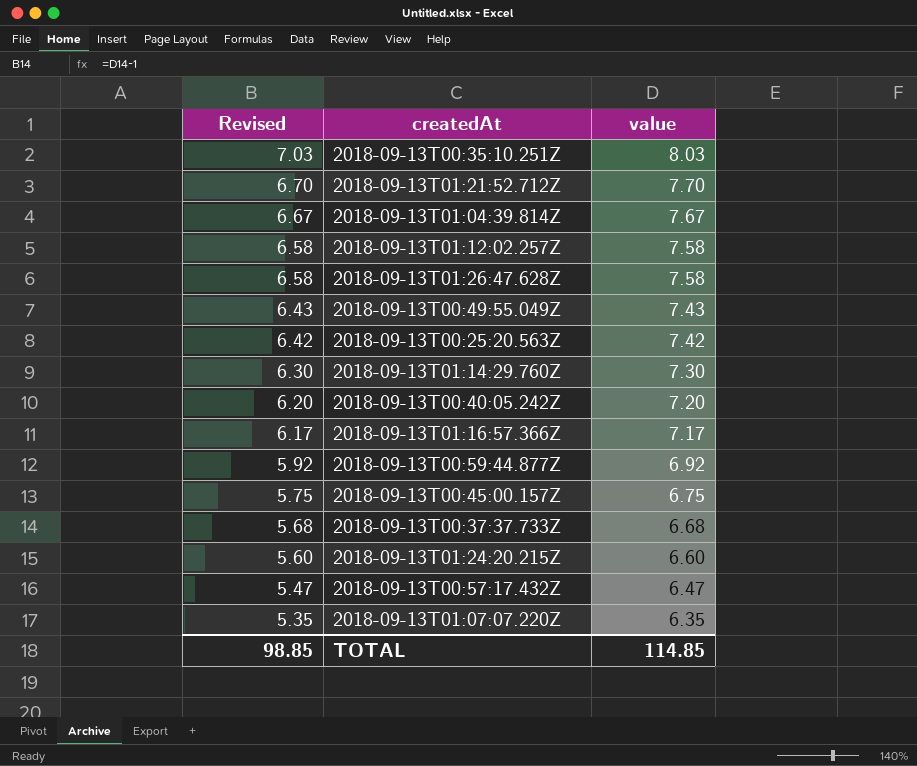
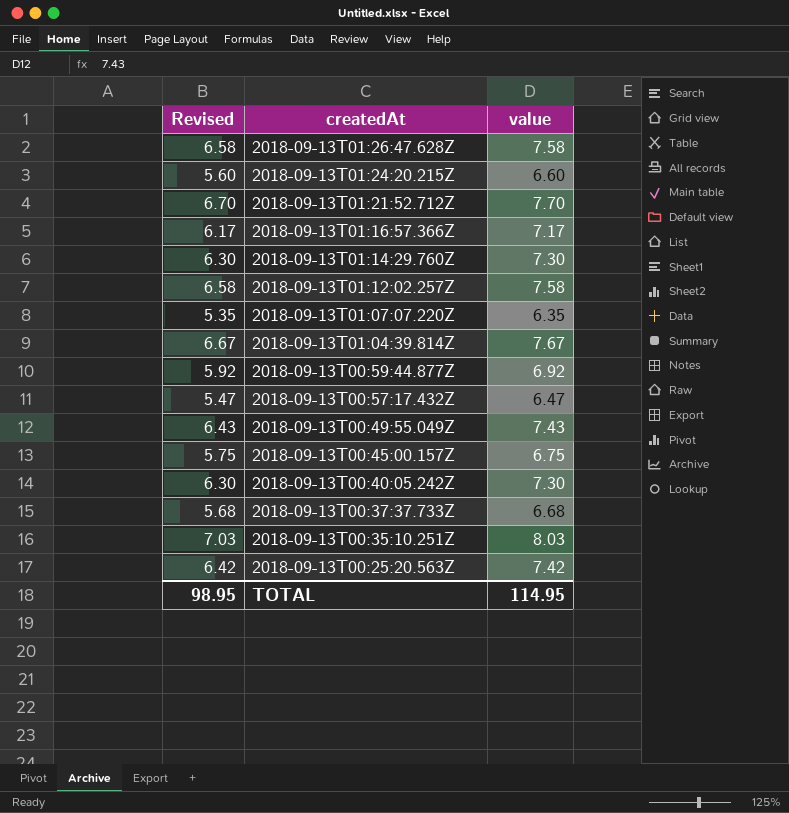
row order: Revised descending -> createdAt descending
2018-09-13T00:40:05.242Z | Revised: 6.20 -> 6.30
2018-09-13T00:40:05.242Z | value: 7.20 -> 7.30
TOTAL | Revised: 98.85 -> 98.95
TOTAL | value: 114.85 -> 114.95

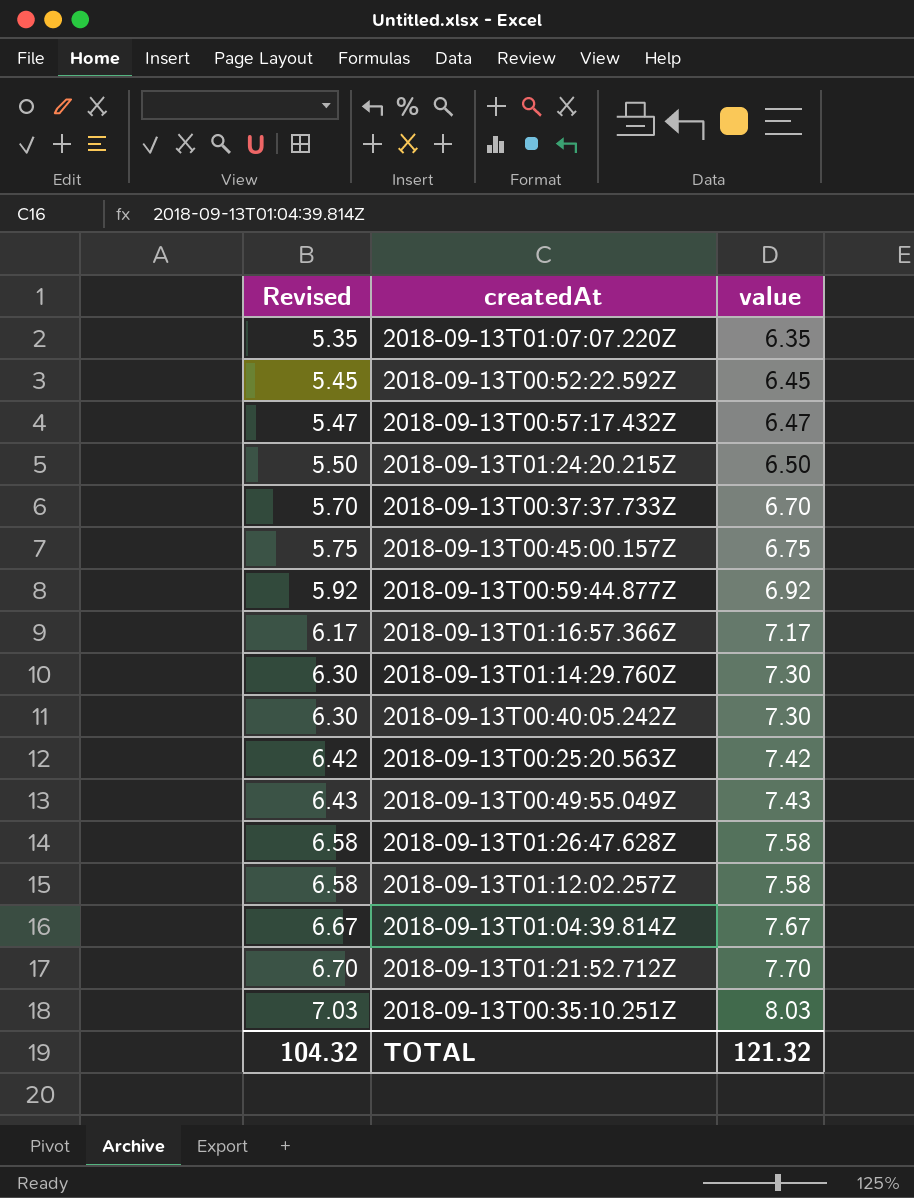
row order: createdAt descending -> Revised ascending
row 2018-09-13T00:52:22.592Z: none -> 5.45 | 6.45
2018-09-13T01:24:20.215Z | Revised: 5.60 -> 5.50
2018-09-13T01:24:20.215Z | value: 6.60 -> 6.50
2018-09-13T00:37:37.733Z | Revised: 5.68 -> 5.70
2018-09-13T00:37:37.733Z | value: 6.68 -> 6.70
TOTAL | Revised: 98.95 -> 104.32
TOTAL | value: 114.95 -> 121.32

